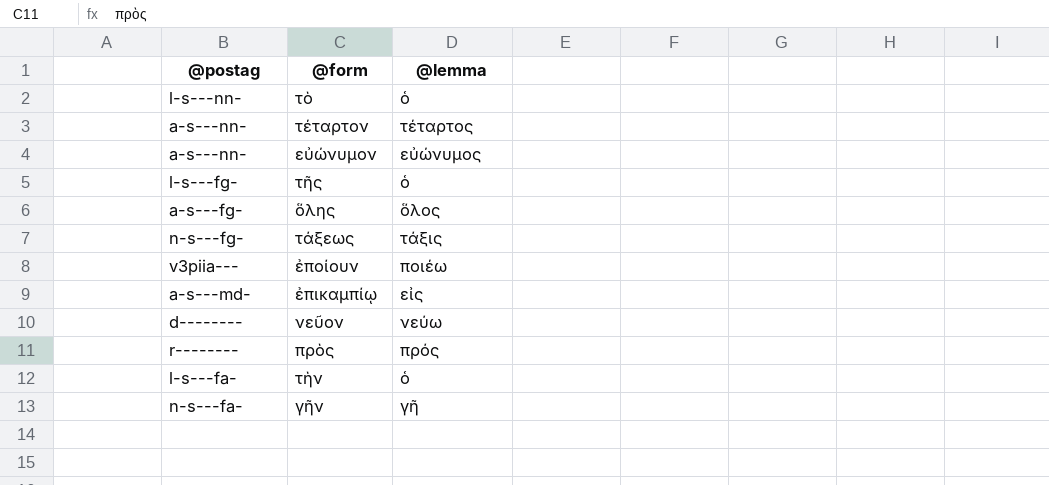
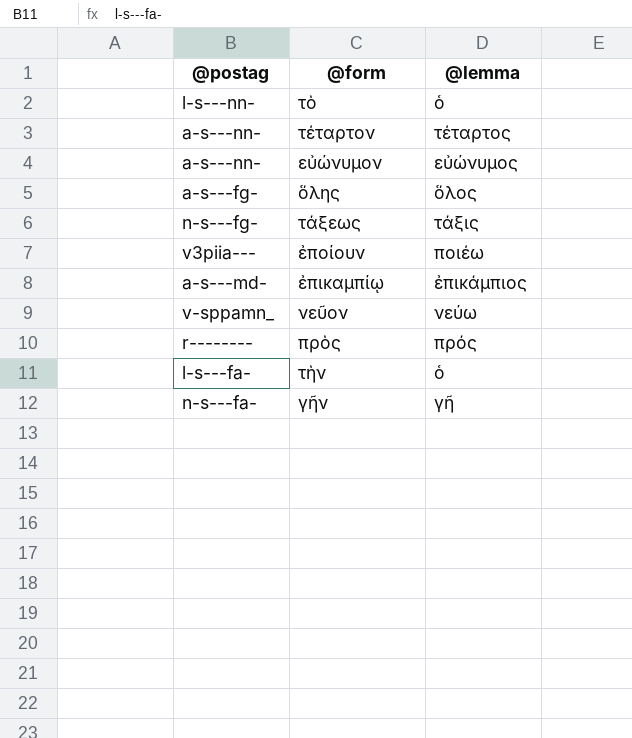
row τῆς: l-s---fg- | ὁ -> none
ἐπικαμπίῳ | @lemma: εἰς -> ἐπικάμπιος
νεῦον | @postag: d-------- -> v-sppamn_

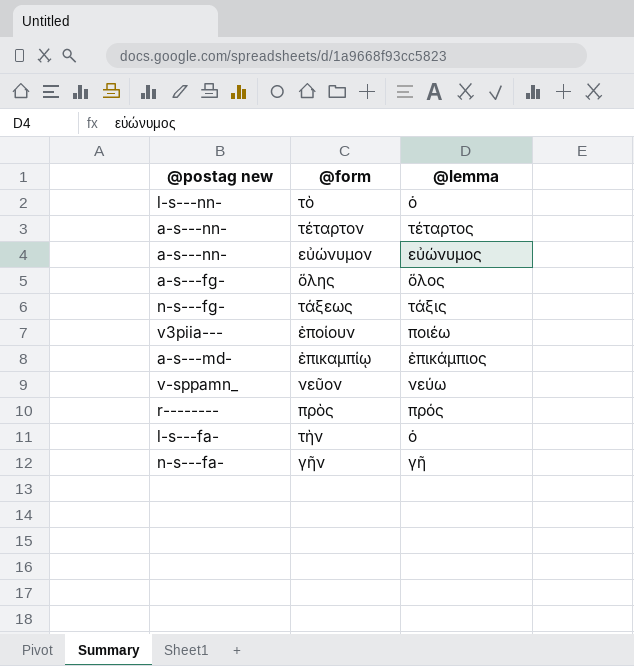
column name: @postag -> @postag new

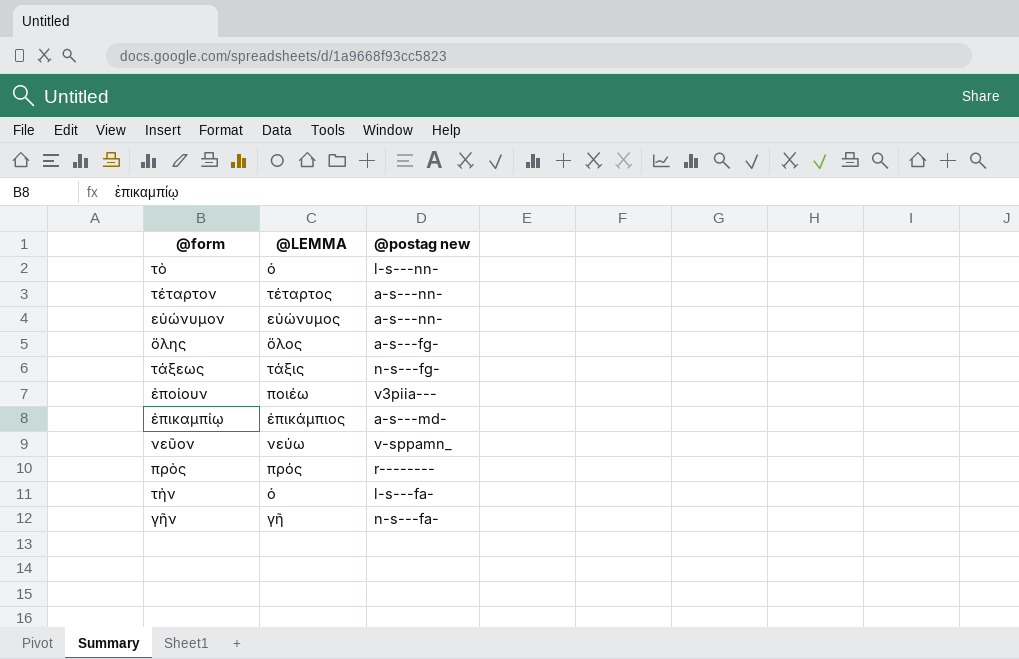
column name: @lemma -> @LEMMA
column @postag new | position: 1 -> 3

